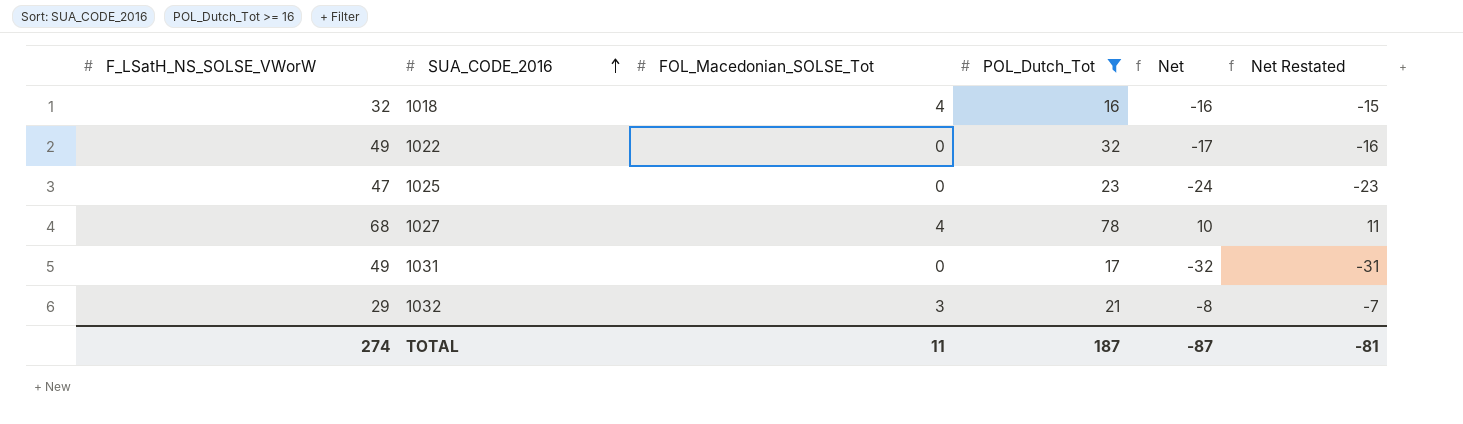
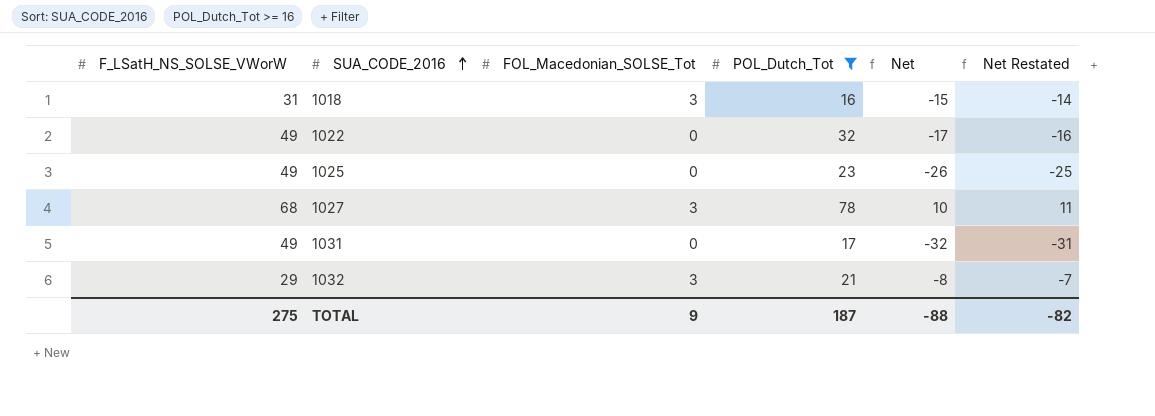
1018 | F_LSatH_NS_SOLSE_VWorW: 32 -> 31
1018 | FOL_Macedonian_SOLSE_Tot: 4 -> 3
1018 | Net: -16 -> -15
1018 | Net Restated: -15 -> -14
1025 | F_LSatH_NS_SOLSE_VWorW: 47 -> 49
1025 | Net: -24 -> -26
1025 | Net Restated: -23 -> -25
1027 | FOL_Macedonian_SOLSE_Tot: 4 -> 3
TOTAL | F_LSatH_NS_SOLSE_VWorW: 274 -> 275
TOTAL | FOL_Macedonian_SOLSE_Tot: 11 -> 9
TOTAL | Net: -87 -> -88
TOTAL | Net Restated: -81 -> -82

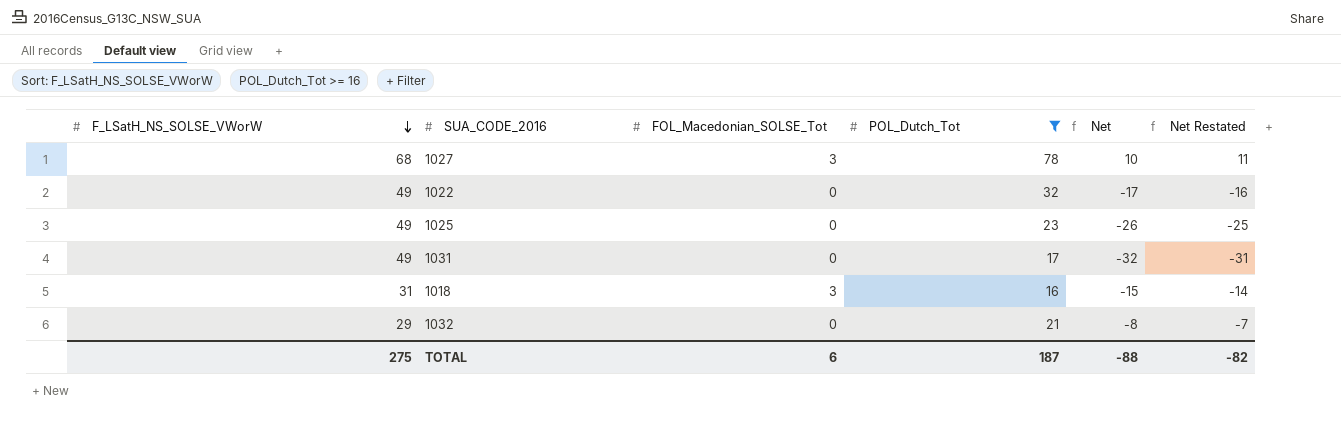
row order: SUA_CODE_2016 ascending -> F_LSatH_NS_SOLSE_VWorW descending
1032 | FOL_Macedonian_SOLSE_Tot: 3 -> 0
TOTAL | FOL_Macedonian_SOLSE_Tot: 9 -> 6

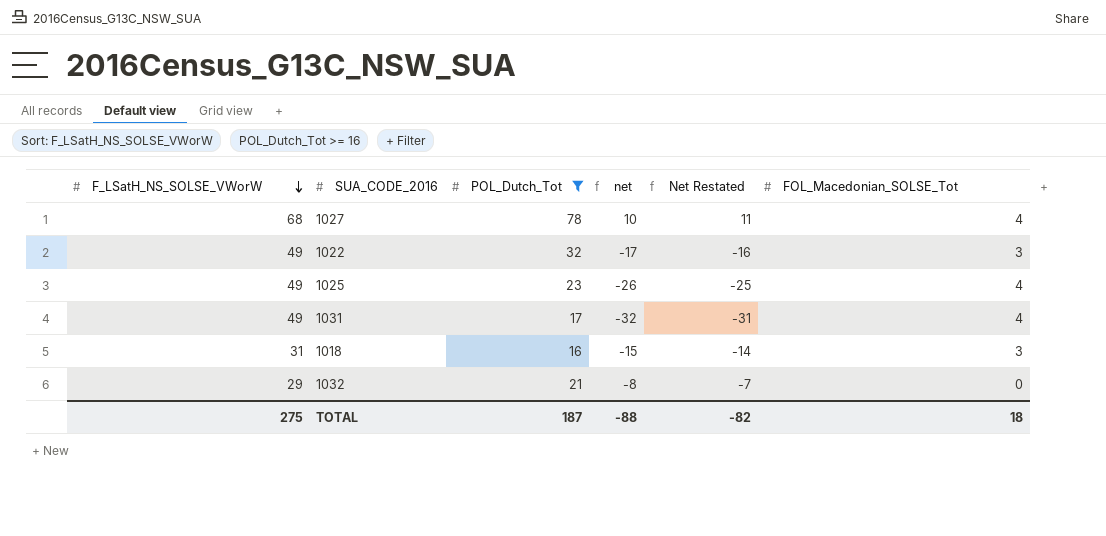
column name: Net -> net
column FOL_Macedonian_SOLSE_Tot | position: 3 -> 6
1027 | FOL_Macedonian_SOLSE_Tot: 3 -> 4
1022 | FOL_Macedonian_SOLSE_Tot: 0 -> 3
1025 | FOL_Macedonian_SOLSE_Tot: 0 -> 4
1031 | FOL_Macedonian_SOLSE_Tot: 0 -> 4
TOTAL | FOL_Macedonian_SOLSE_Tot: 6 -> 18

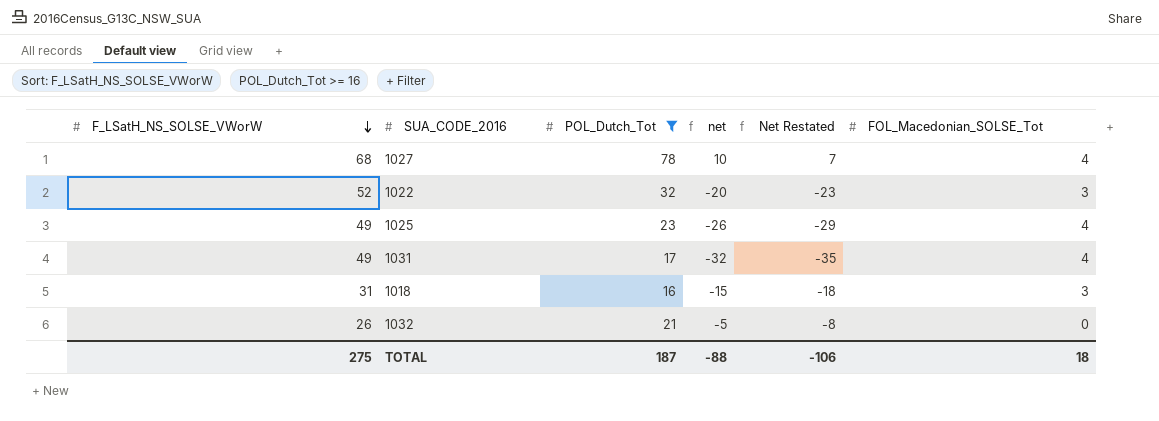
column Net Restated | formula: [net] + 1 -> [net] - 3
1022 | F_LSatH_NS_SOLSE_VWorW: 49 -> 52
1022 | net: -17 -> -20
1032 | F_LSatH_NS_SOLSE_VWorW: 29 -> 26
1032 | net: -8 -> -5
TOTAL | Net Restated: -82 -> -106

